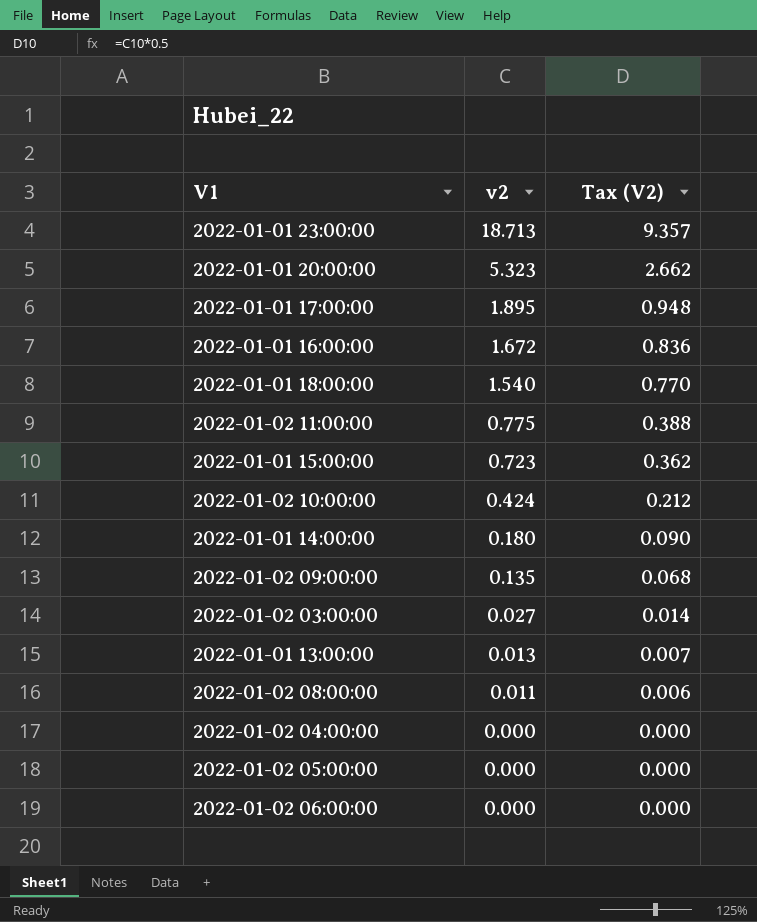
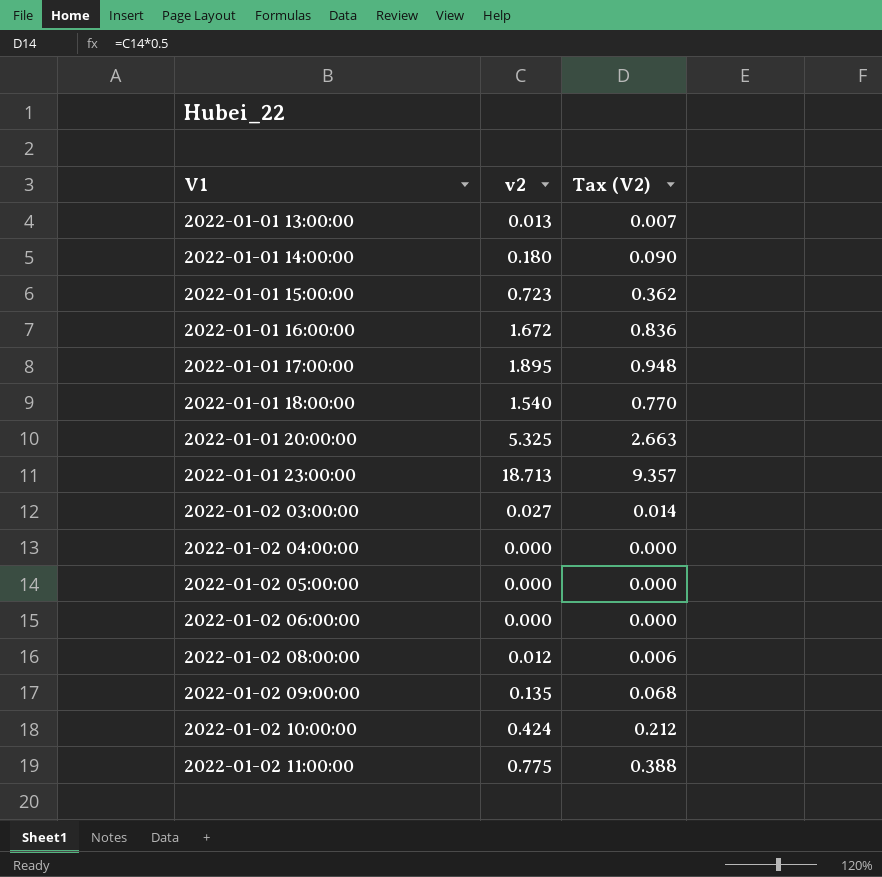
row order: v2 descending -> V1 ascending
2022-01-01 20:00:00 | v2: 5.323 -> 5.325
2022-01-01 20:00:00 | Tax (V2): 2.662 -> 2.663
2022-01-02 08:00:00 | v2: 0.011 -> 0.012

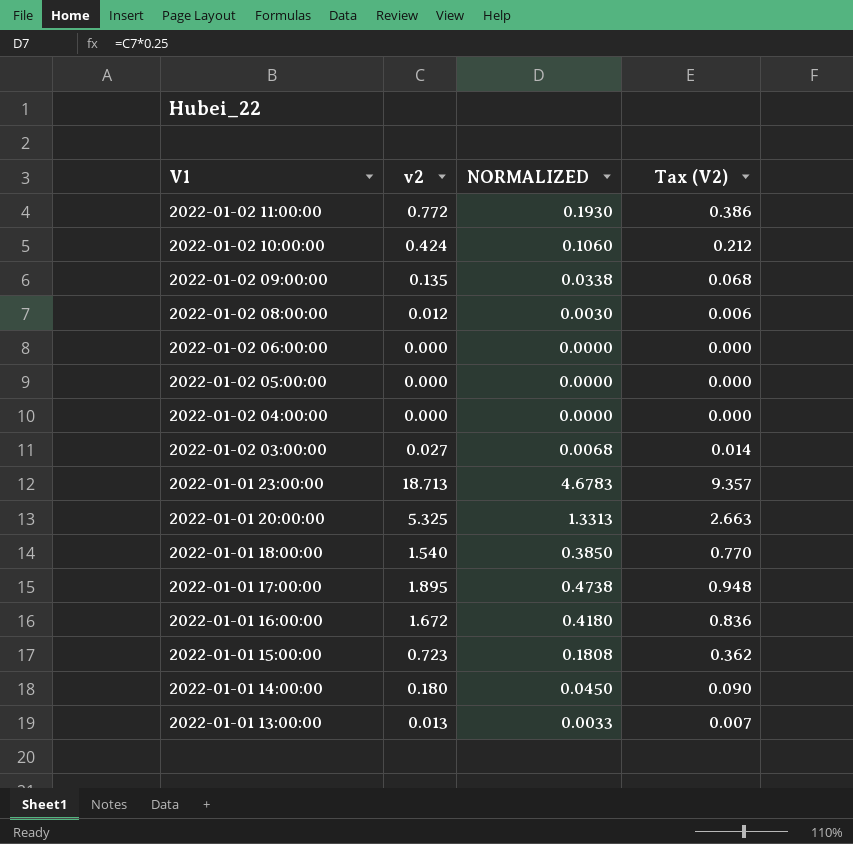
row order: V1 ascending -> V1 descending
column NORMALIZED | formula: none -> [v2] * 0.25
2022-01-02 11:00:00 | v2: 0.775 -> 0.772
2022-01-02 11:00:00 | Tax (V2): 0.388 -> 0.386

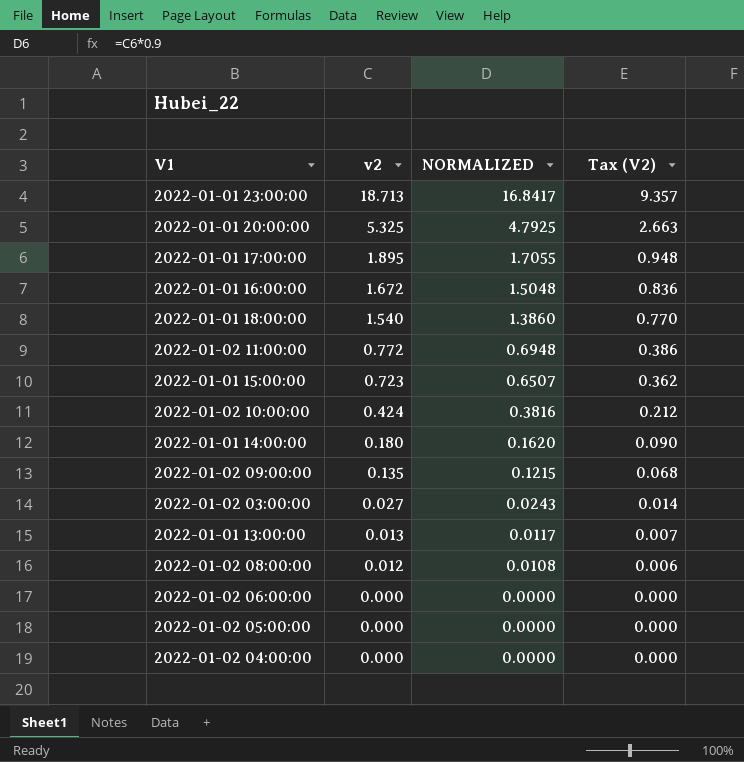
row order: V1 descending -> v2 descending
column NORMALIZED | formula: [v2] * 0.25 -> [v2] * 0.9

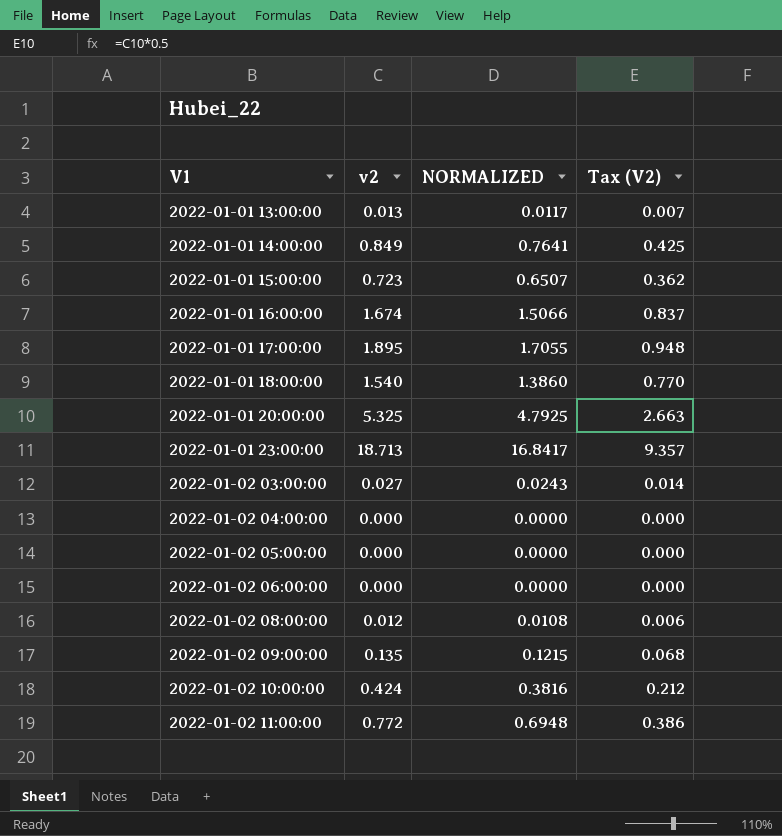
row order: v2 descending -> V1 ascending
2022-01-01 14:00:00 | v2: 0.180 -> 0.849
2022-01-01 14:00:00 | NORMALIZED: 0.1620 -> 0.7641
2022-01-01 14:00:00 | Tax (V2): 0.090 -> 0.425
2022-01-01 16:00:00 | v2: 1.672 -> 1.674
2022-01-01 16:00:00 | NORMALIZED: 1.5048 -> 1.5066
2022-01-01 16:00:00 | Tax (V2): 0.836 -> 0.837

